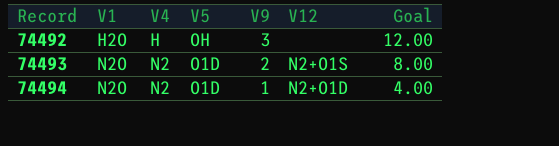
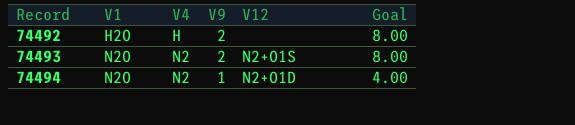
column V5 | position: 4 -> none
74492 | V9: 3 -> 2
74492 | Goal: 12.00 -> 8.00

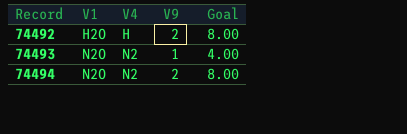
column V12 | position: 5 -> none
74493 | V9: 2 -> 1
74493 | Goal: 8.00 -> 4.00
74494 | V9: 1 -> 2
74494 | Goal: 4.00 -> 8.00

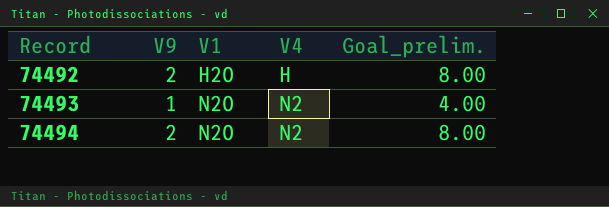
column V9 | position: 4 -> 2
column name: Goal -> Goal_prelim.

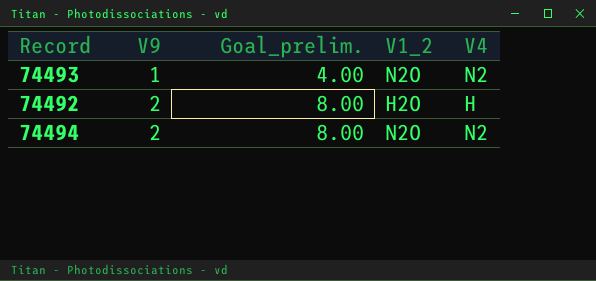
row order: Record ascending -> V9 ascending
column Goal_prelim. | position: 5 -> 3
column name: V1 -> V1_2

